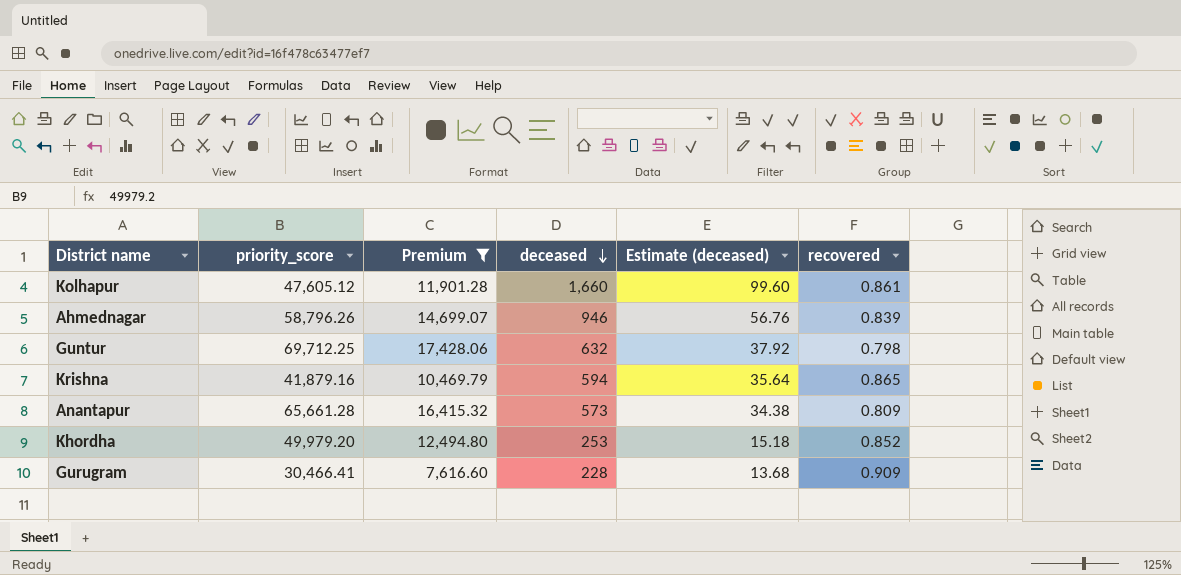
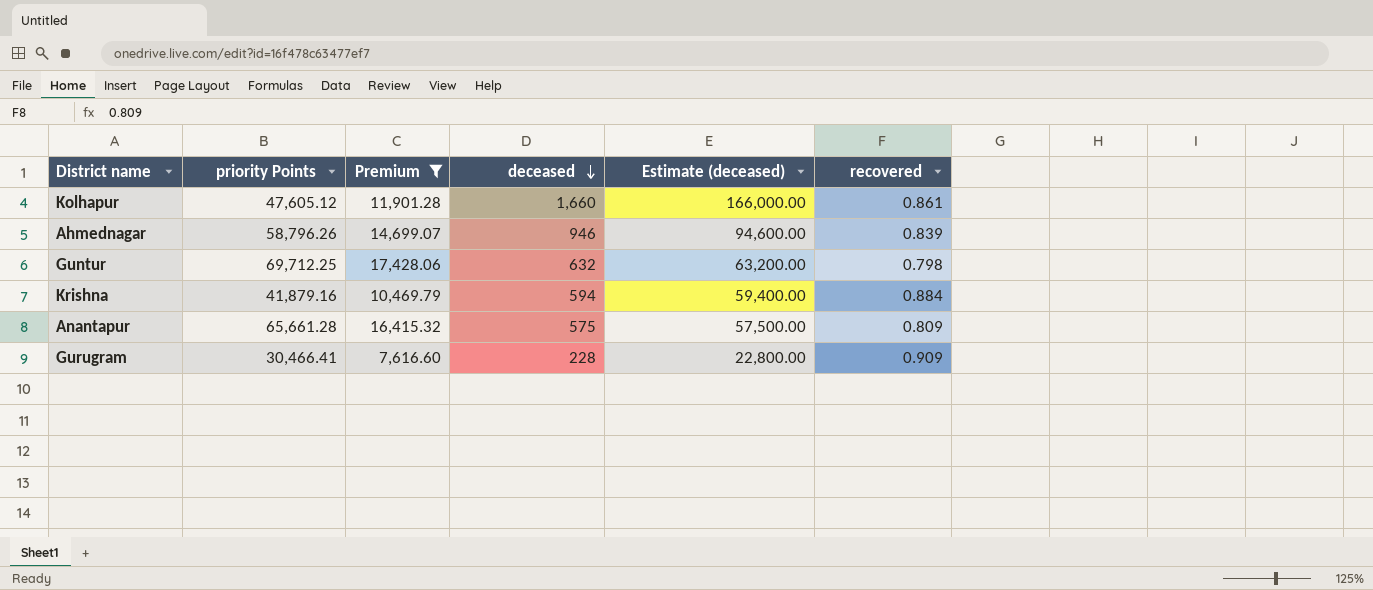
column name: priority_score -> priority Points
column Estimate (deceased) | formula: [deceased] * 0.06 -> [deceased] * 100
row Khordha: 49,979.20 | 12,494.80 | 253 | 15.18 | 0.852 -> none
Krishna | recovered: 0.865 -> 0.884
Anantapur | deceased: 573 -> 575

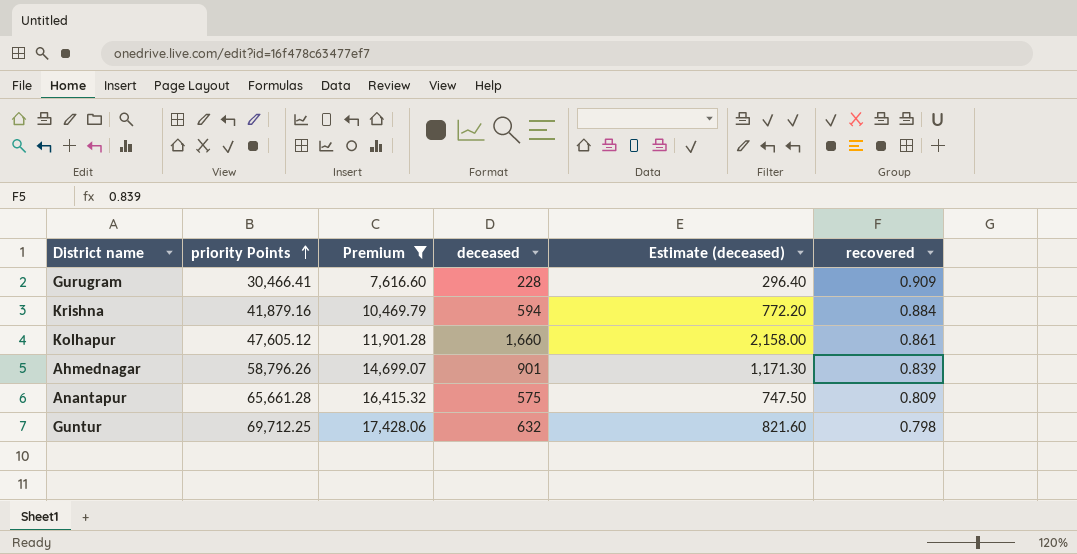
row order: deceased descending -> priority Points ascending
column Estimate (deceased) | formula: [deceased] * 100 -> [deceased] * 1.3
Ahmednagar | deceased: 946 -> 901

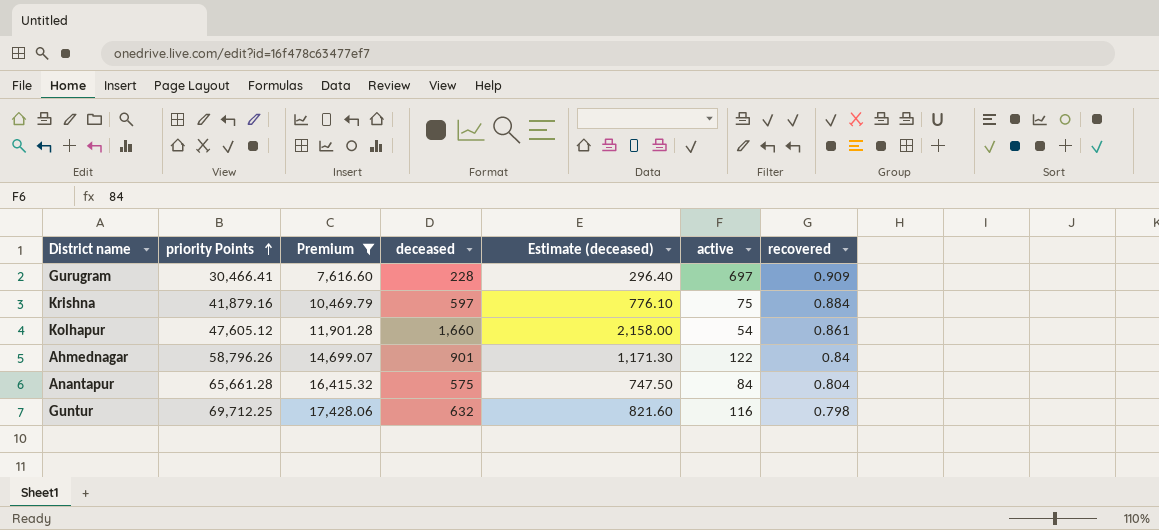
column active | position: none -> 6
Krishna | deceased: 594 -> 597
Krishna | Estimate (deceased): 772.20 -> 776.10
Ahmednagar | recovered: 0.839 -> 0.84
Anantapur | recovered: 0.809 -> 0.804

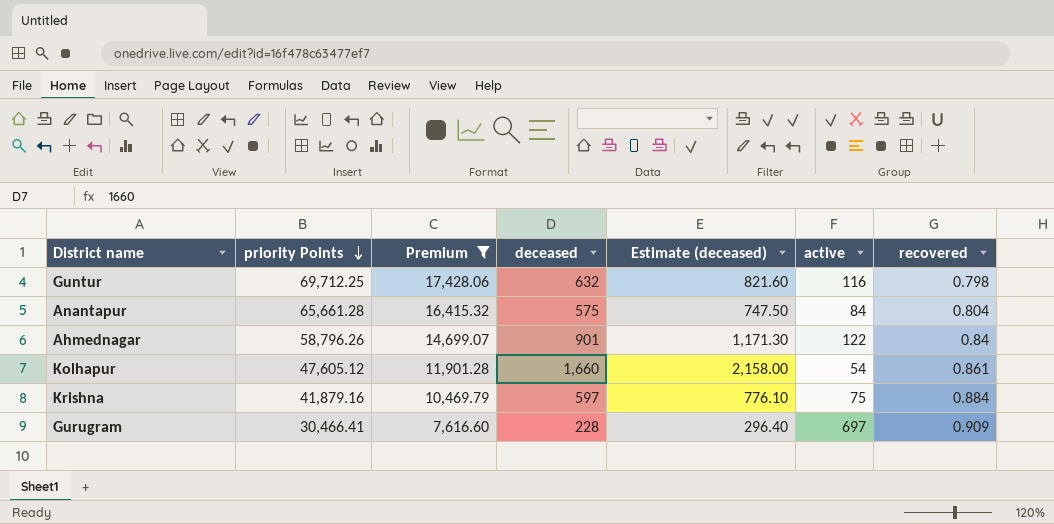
row order: priority Points ascending -> priority Points descending

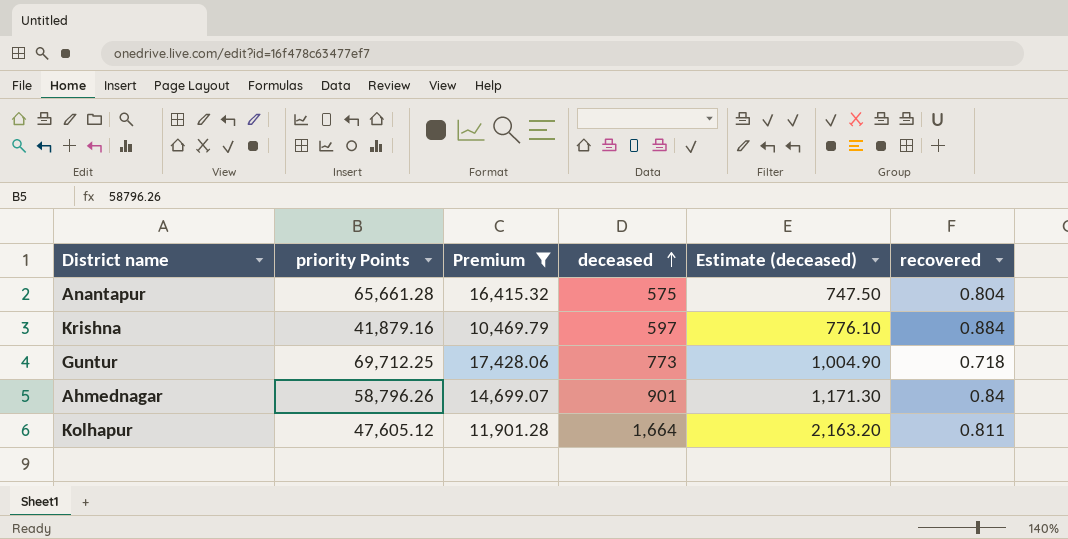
row order: priority Points descending -> deceased ascending
column active | position: 6 -> none
row Gurugram: 30,466.41 | 7,616.60 | 228 | 296.40 | 697 | 0.909 -> none
Guntur | deceased: 632 -> 773
Guntur | Estimate (deceased): 821.60 -> 1,004.90
Guntur | recovered: 0.798 -> 0.718
Kolhapur | deceased: 1,660 -> 1,664
Kolhapur | Estimate (deceased): 2,158.00 -> 2,163.20
Kolhapur | recovered: 0.861 -> 0.811

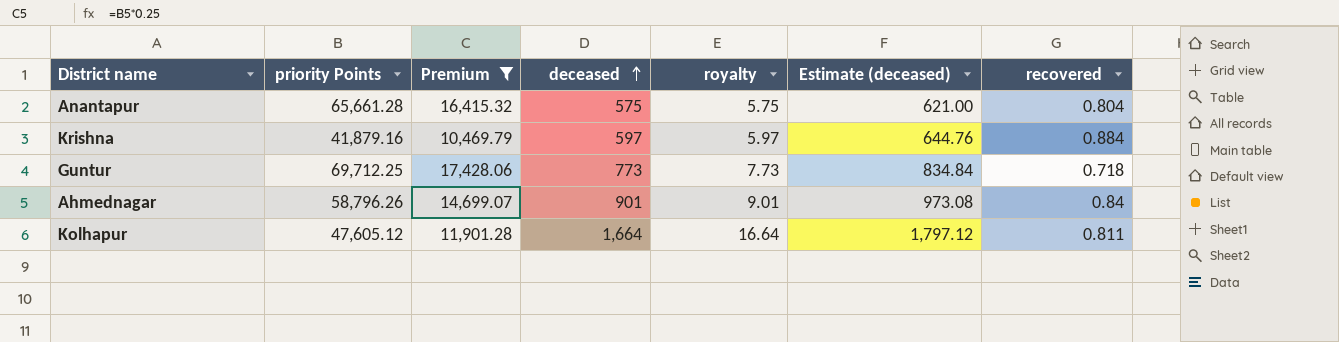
column royalty | formula: none -> [deceased] * 0.01
column Estimate (deceased) | formula: [deceased] * 1.3 -> [deceased] * 1.08

